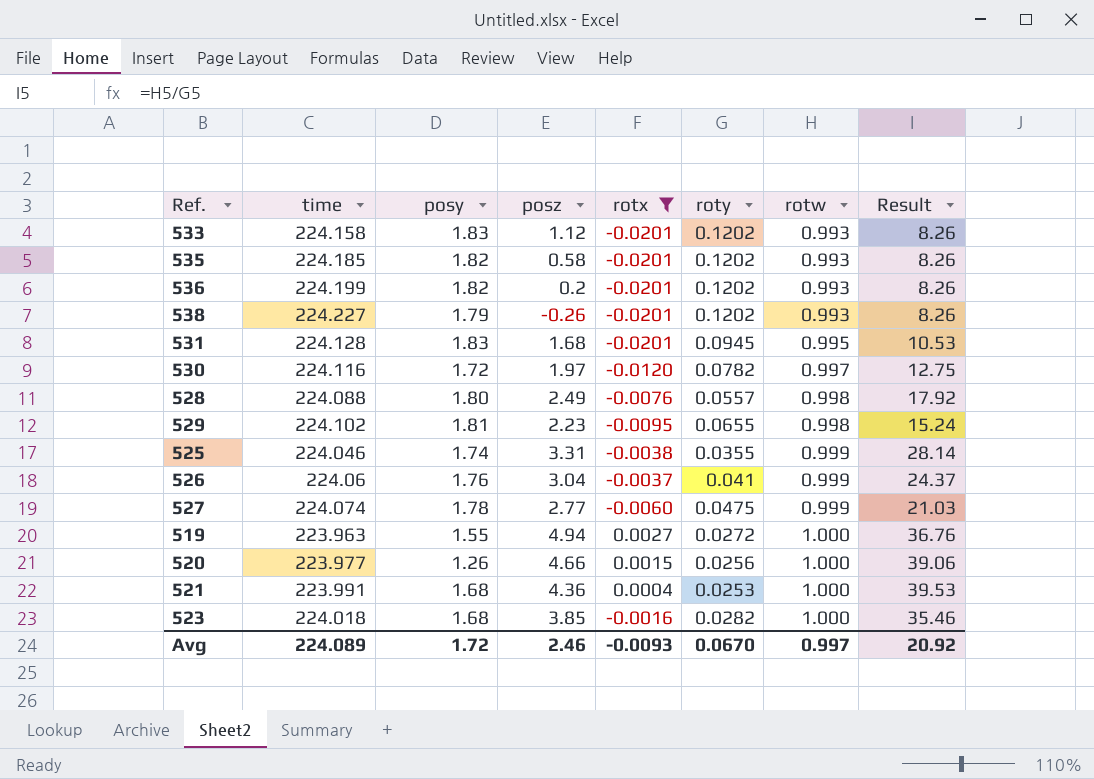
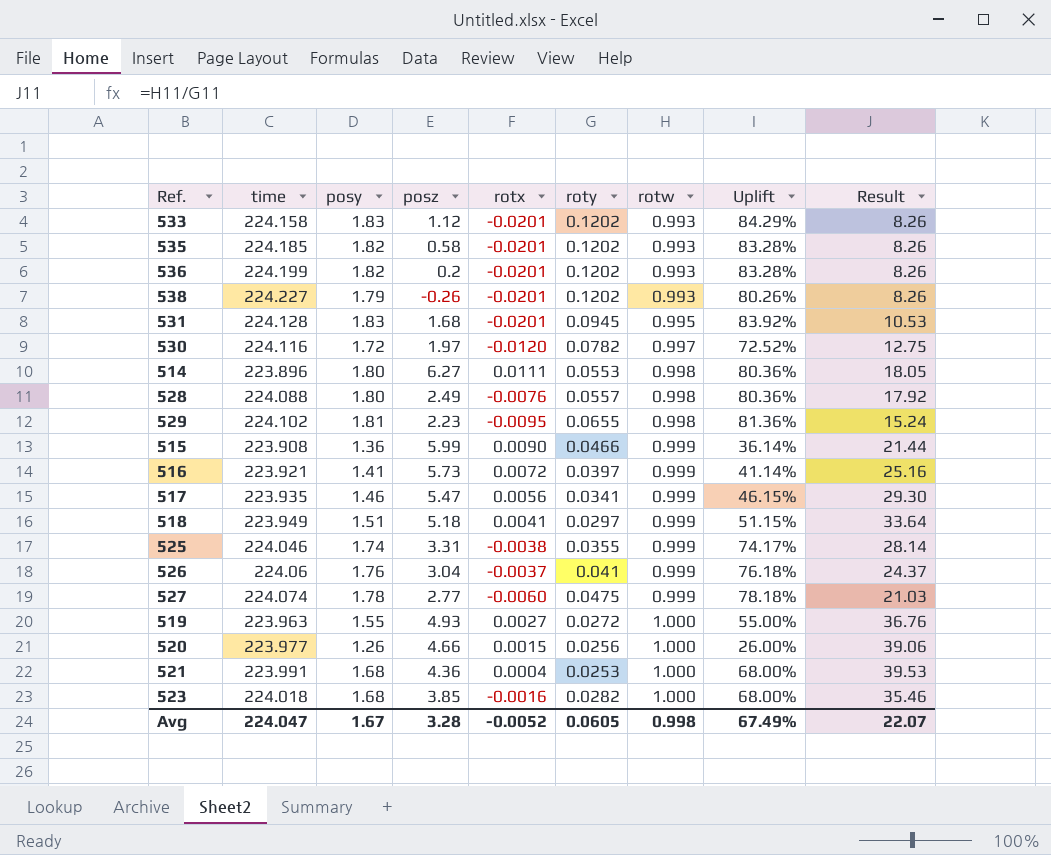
filter: rotx <= 0.0027 -> none
column Uplift | formula: none -> ([posy] - [rotw]) / [rotw]
519 | posz: 4.94 -> 4.93
Avg | time: 224.089 -> 224.047
Avg | posy: 1.72 -> 1.67
Avg | posz: 2.46 -> 3.28
Avg | rotx: -0.0093 -> -0.0052
Avg | roty: 0.0670 -> 0.0605
Avg | rotw: 0.997 -> 0.998
Avg | Result: 20.92 -> 22.07

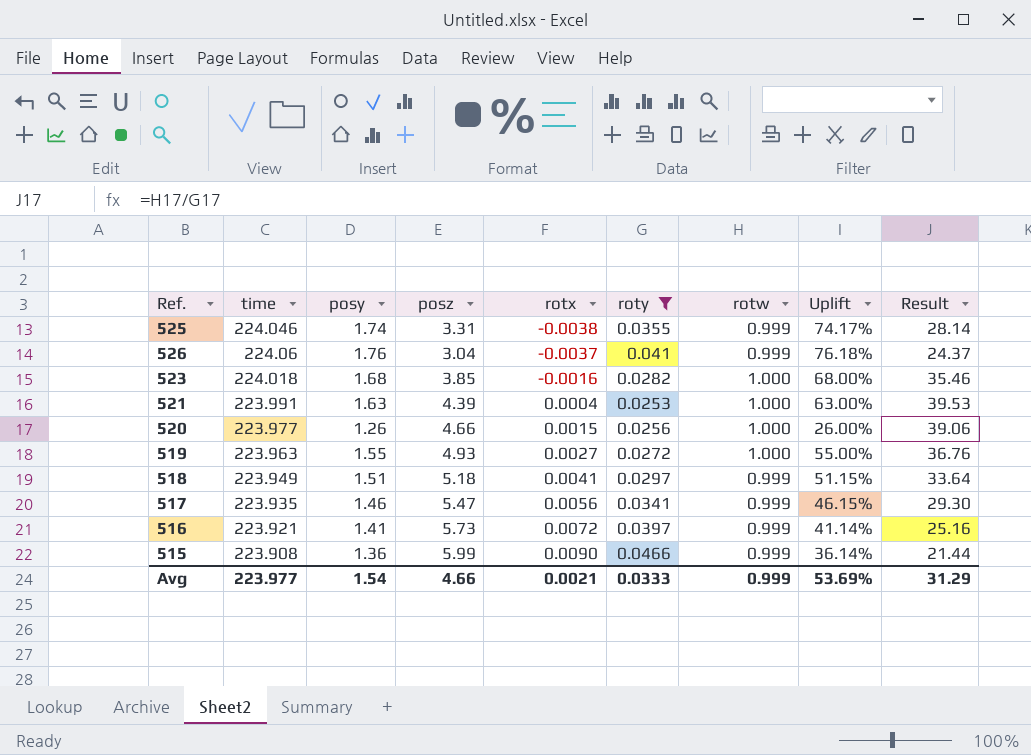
filter: none -> roty <= 0.0466
row order: rotw ascending -> rotx ascending
521 | posy: 1.68 -> 1.63
521 | posz: 4.36 -> 4.39
521 | Uplift: 68.00% -> 63.00%
Avg | time: 224.047 -> 223.977
Avg | posy: 1.67 -> 1.54
Avg | posz: 3.28 -> 4.66
Avg | rotx: -0.0052 -> 0.0021
Avg | roty: 0.0605 -> 0.0333
Avg | rotw: 0.998 -> 0.999
Avg | Uplift: 67.49% -> 53.69%
Avg | Result: 22.07 -> 31.29

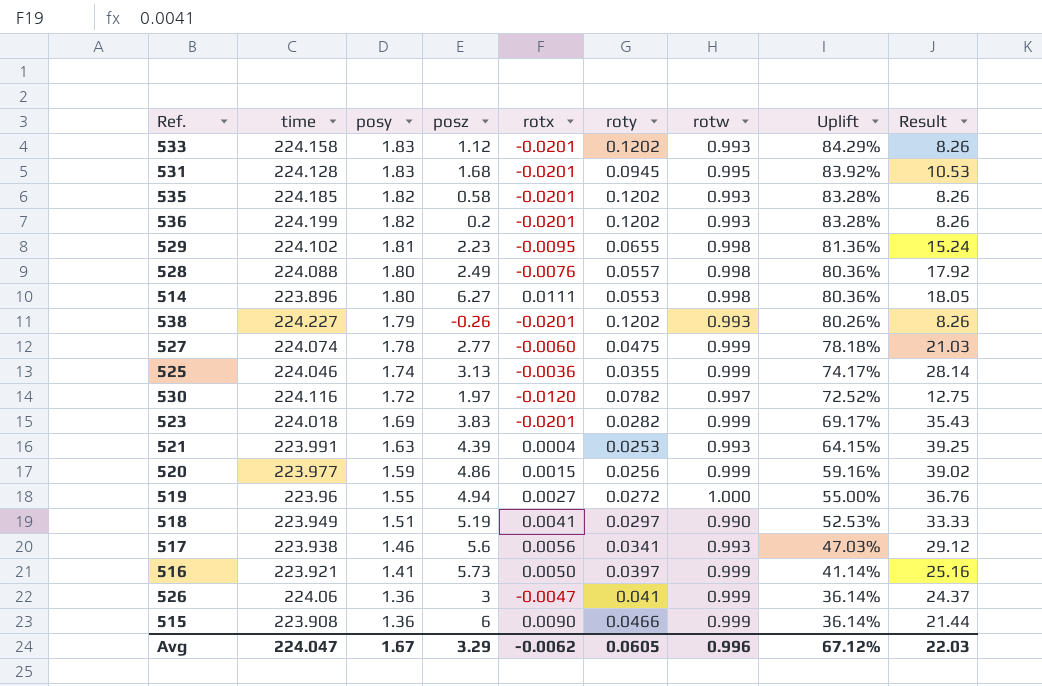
filter: roty <= 0.0466 -> none
row order: rotx ascending -> posy descending
525 | posz: 3.31 -> 3.13
525 | rotx: -0.0038 -> -0.0036
523 | posy: 1.68 -> 1.69
523 | posz: 3.85 -> 3.83
523 | rotx: -0.0016 -> -0.0201
523 | rotw: 1.000 -> 0.999
523 | Uplift: 68.00% -> 69.17%
523 | Result: 35.46 -> 35.43
521 | rotw: 1.000 -> 0.993
521 | Uplift: 63.00% -> 64.15%
521 | Result: 39.53 -> 39.25
520 | posy: 1.26 -> 1.59
520 | posz: 4.66 -> 4.86
520 | rotw: 1.000 -> 0.999
520 | Uplift: 26.00% -> 59.16%
520 | Result: 39.06 -> 39.02
519 | time: 223.963 -> 223.96
519 | posz: 4.93 -> 4.94
518 | posz: 5.18 -> 5.19
518 | rotw: 0.999 -> 0.990
518 | Uplift: 51.15% -> 52.53%
518 | Result: 33.64 -> 33.33
517 | time: 223.935 -> 223.938
517 | posz: 5.47 -> 5.6
517 | rotw: 0.999 -> 0.993
517 | Uplift: 46.15% -> 47.03%
517 | Result: 29.30 -> 29.12
516 | rotx: 0.0072 -> 0.0050
526 | posy: 1.76 -> 1.36
526 | posz: 3.04 -> 3
526 | rotx: -0.0037 -> -0.0047
526 | Uplift: 76.18% -> 36.14%
515 | posz: 5.99 -> 6
Avg | time: 223.977 -> 224.047
Avg | posy: 1.54 -> 1.67
Avg | posz: 4.66 -> 3.29
Avg | rotx: 0.0021 -> -0.0062
Avg | roty: 0.0333 -> 0.0605
Avg | rotw: 0.999 -> 0.996
Avg | Uplift: 53.69% -> 67.12%
Avg | Result: 31.29 -> 22.03

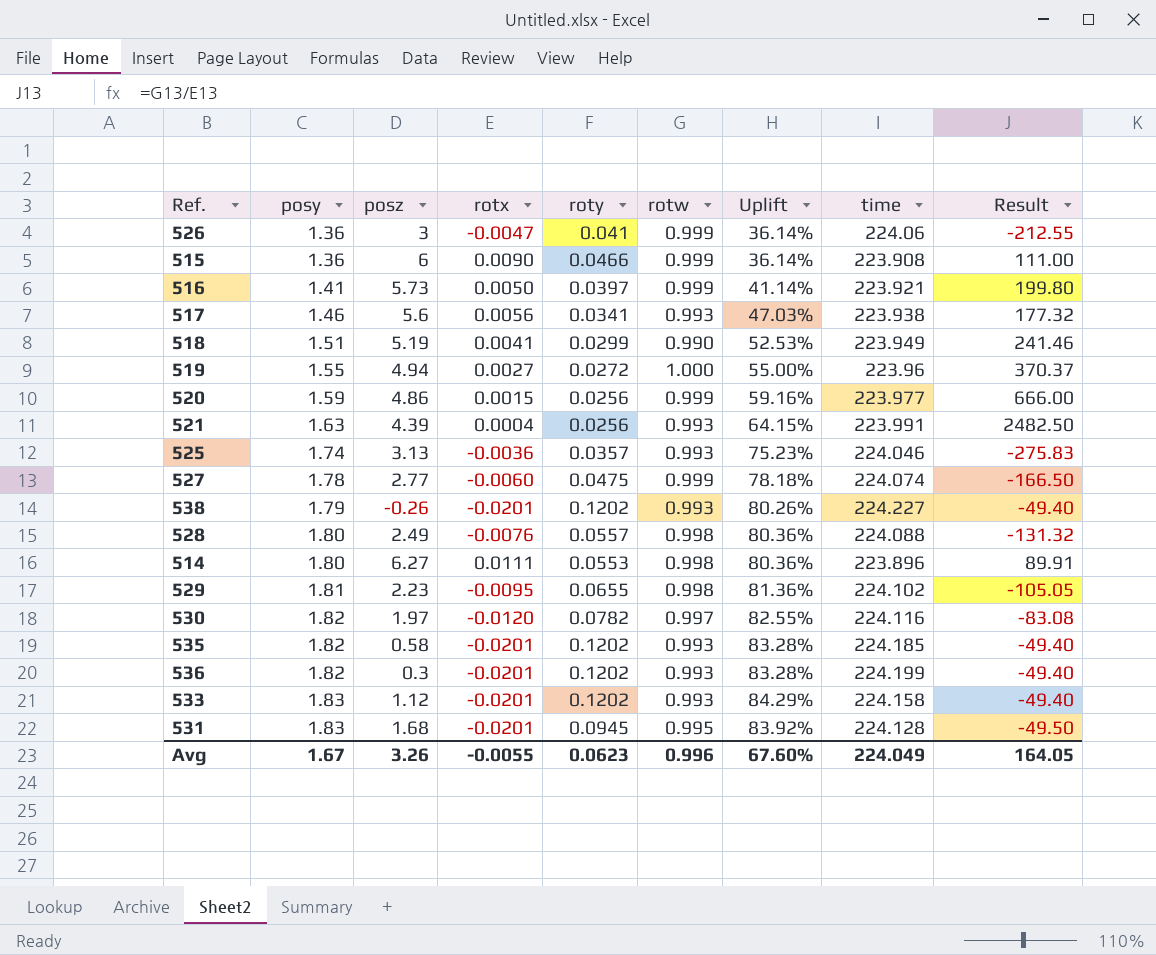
row order: posy descending -> posy ascending
column time | position: 2 -> 8
column Result | formula: [rotw] / [roty] -> [rotw] / [rotx]
row 523: 224.018 | 1.69 | 3.83 | -0.0201 | 0.0282 | 0.999 | 69.17% | 35.43 -> none
518 | roty: 0.0297 -> 0.0299
521 | roty: 0.0253 -> 0.0256
525 | roty: 0.0355 -> 0.0357
525 | rotw: 0.999 -> 0.993
525 | Uplift: 74.17% -> 75.23%
530 | posy: 1.72 -> 1.82
530 | Uplift: 72.52% -> 82.55%
536 | posz: 0.2 -> 0.3
Avg | posz: 3.29 -> 3.26
Avg | rotx: -0.0062 -> -0.0055
Avg | roty: 0.0605 -> 0.0623
Avg | Uplift: 67.12% -> 67.60%
Avg | time: 224.047 -> 224.049
Avg | Result: 22.03 -> 164.05

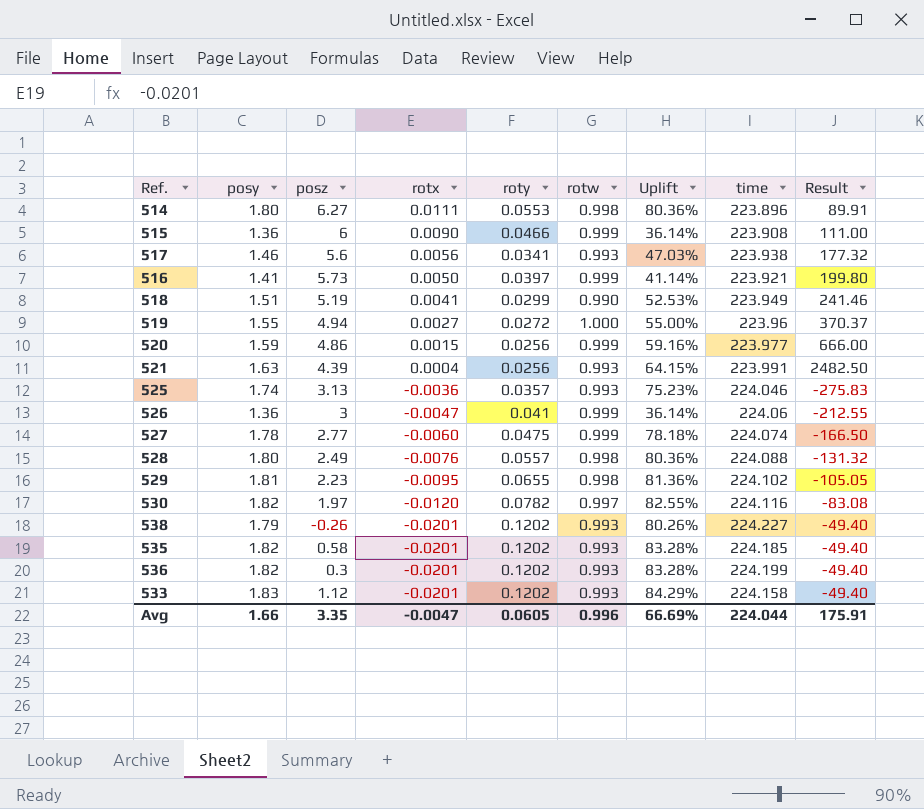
row order: posy ascending -> rotx descending
row 531: 1.83 | 1.68 | -0.0201 | 0.0945 | 0.995 | 83.92% | 224.128 | -49.50 -> none
Avg | posy: 1.67 -> 1.66
Avg | posz: 3.26 -> 3.35
Avg | rotx: -0.0055 -> -0.0047
Avg | roty: 0.0623 -> 0.0605
Avg | Uplift: 67.60% -> 66.69%
Avg | time: 224.049 -> 224.044
Avg | Result: 164.05 -> 175.91

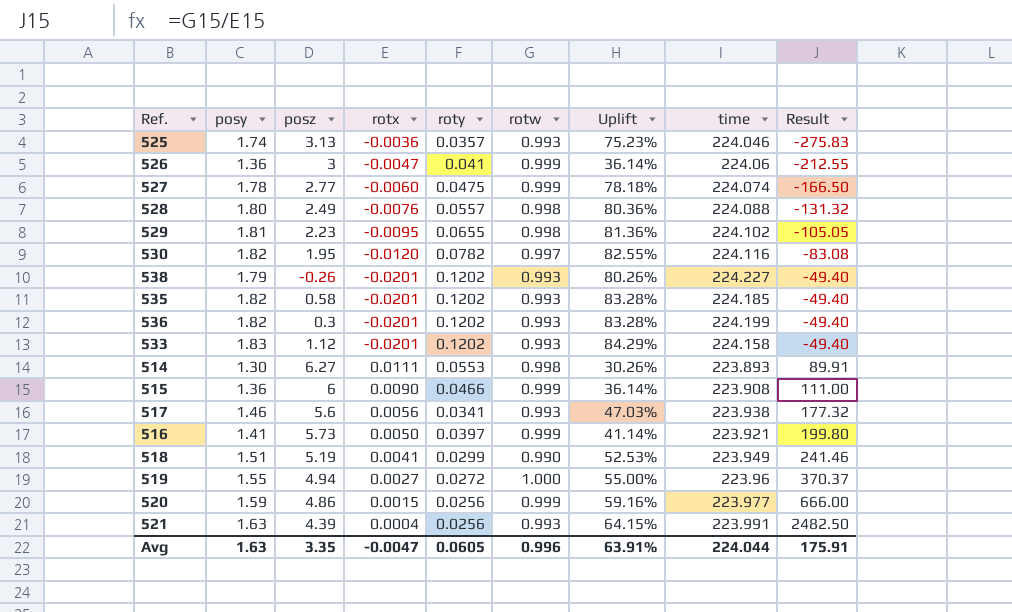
row order: rotx descending -> Result ascending
530 | posz: 1.97 -> 1.95
514 | posy: 1.80 -> 1.30
514 | Uplift: 80.36% -> 30.26%
514 | time: 223.896 -> 223.893
Avg | posy: 1.66 -> 1.63
Avg | Uplift: 66.69% -> 63.91%

